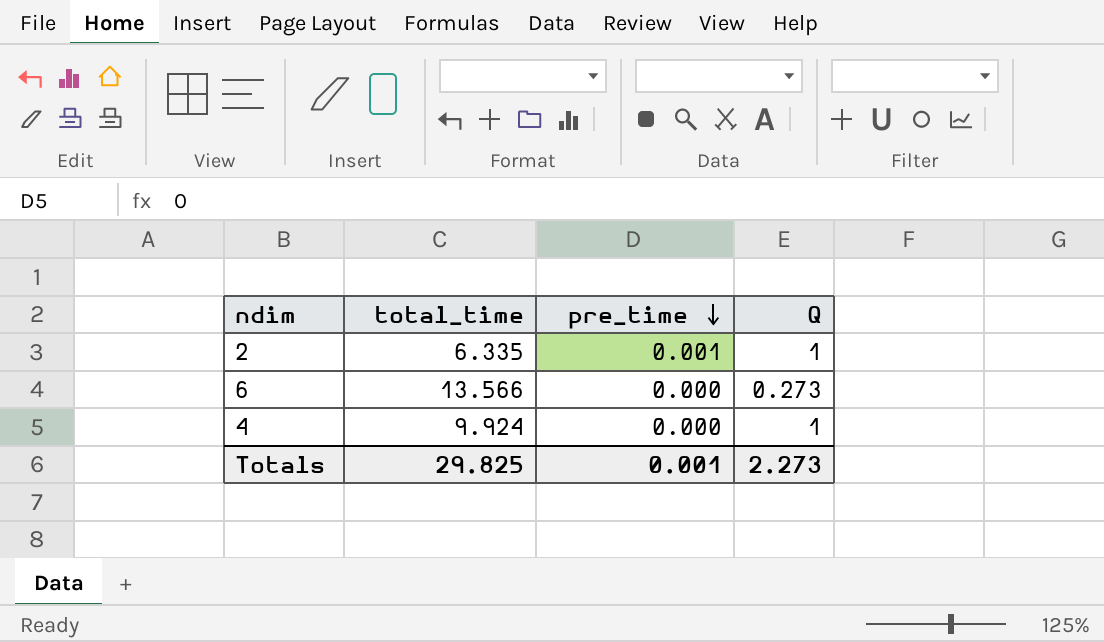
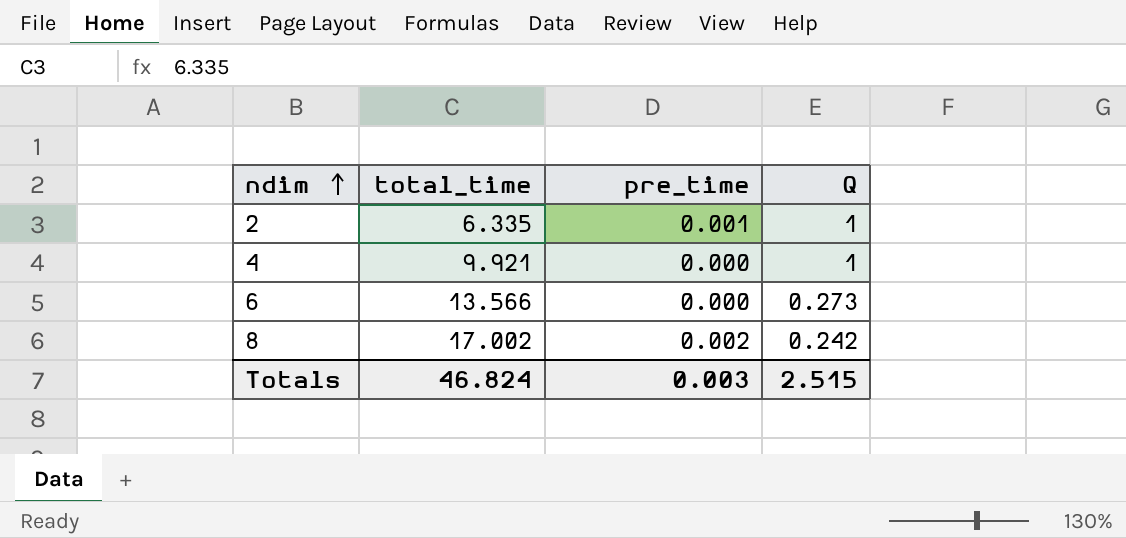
row order: pre_time descending -> ndim ascending
4 | total_time: 9.924 -> 9.921
row 8: none -> 17.002 | 0.002 | 0.242
Totals | total_time: 29.825 -> 46.824
Totals | pre_time: 0.001 -> 0.003
Totals | Q: 2.273 -> 2.515

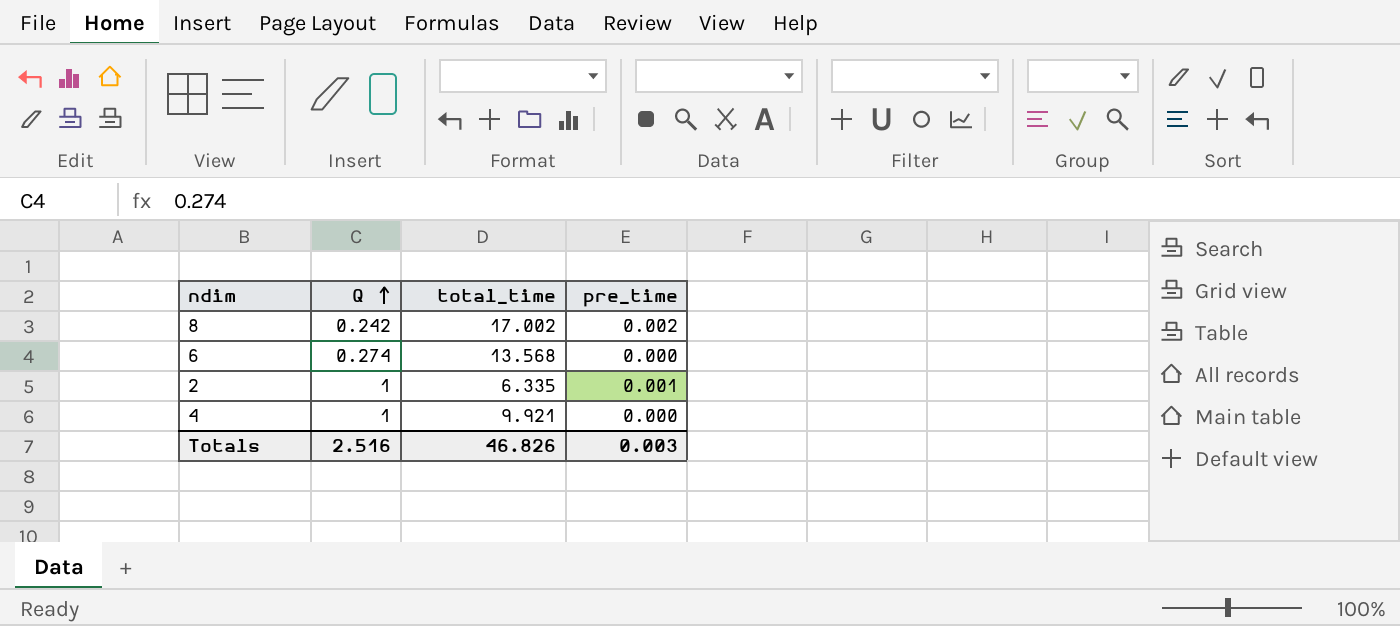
row order: ndim ascending -> Q ascending
column Q | position: 4 -> 2
6 | Q: 0.273 -> 0.274
6 | total_time: 13.566 -> 13.568
Totals | Q: 2.515 -> 2.516
Totals | total_time: 46.824 -> 46.826

